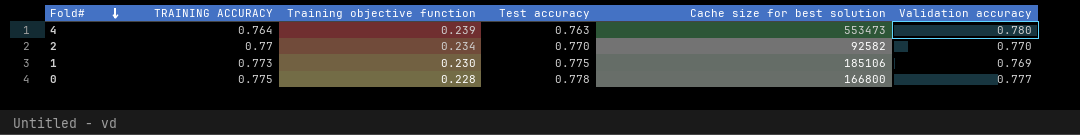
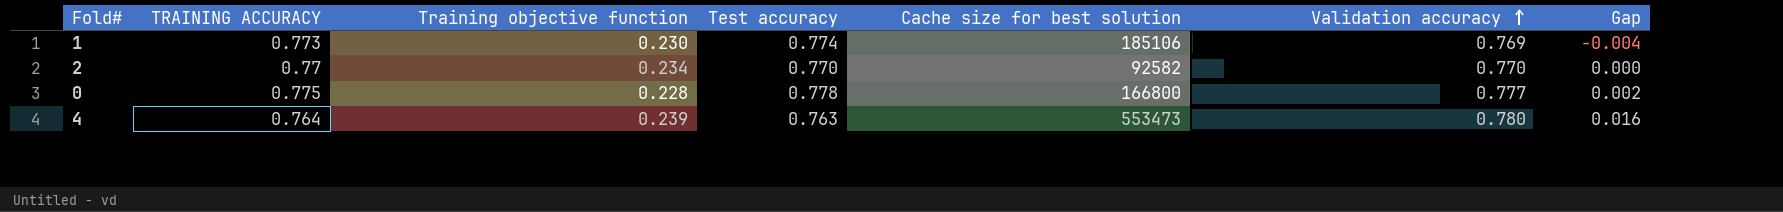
row order: Fold# descending -> Validation accuracy ascending
column Gap | formula: none -> [Validation accuracy] - [TRAINING ACCURACY]
1 | Test accuracy: 0.775 -> 0.774

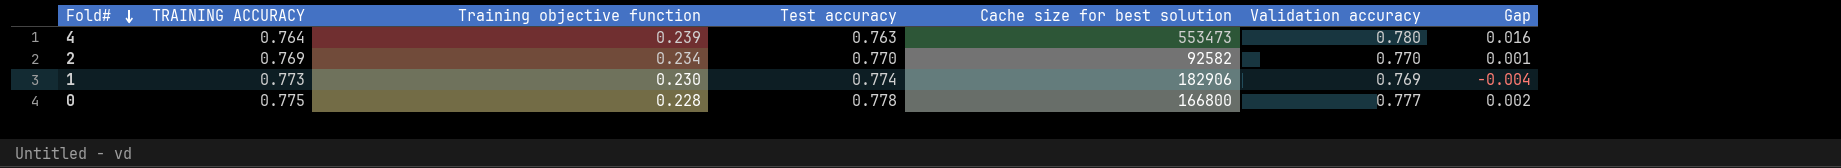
row order: Validation accuracy ascending -> Fold# descending
2 | TRAINING ACCURACY: 0.77 -> 0.769
2 | Gap: 0.000 -> 0.001
1 | Cache size for best solution: 185106 -> 182906

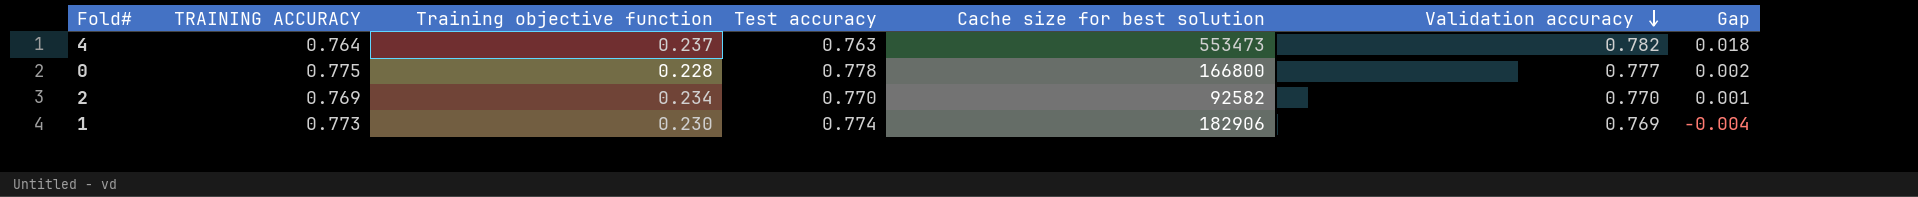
row order: Fold# descending -> Validation accuracy descending
4 | Training objective function: 0.239 -> 0.237
4 | Validation accuracy: 0.780 -> 0.782
4 | Gap: 0.016 -> 0.018

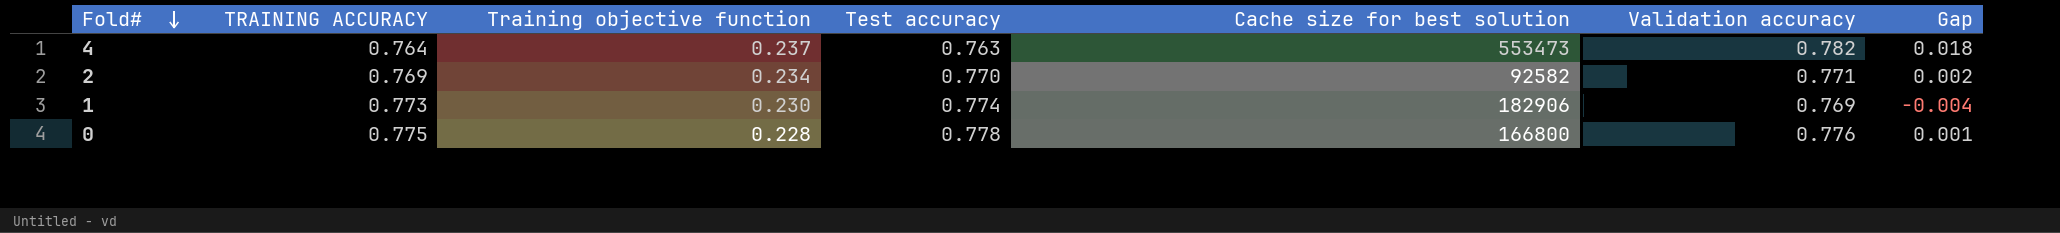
row order: Validation accuracy descending -> Fold# descending
2 | Validation accuracy: 0.770 -> 0.771
2 | Gap: 0.001 -> 0.002
0 | Validation accuracy: 0.777 -> 0.776
0 | Gap: 0.002 -> 0.001

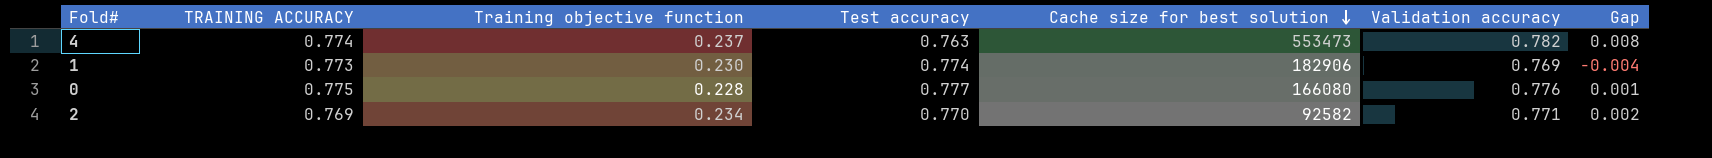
row order: Fold# descending -> Cache size for best solution descending
4 | TRAINING ACCURACY: 0.764 -> 0.774
4 | Gap: 0.018 -> 0.008
0 | Test accuracy: 0.778 -> 0.777
0 | Cache size for best solution: 166800 -> 166080

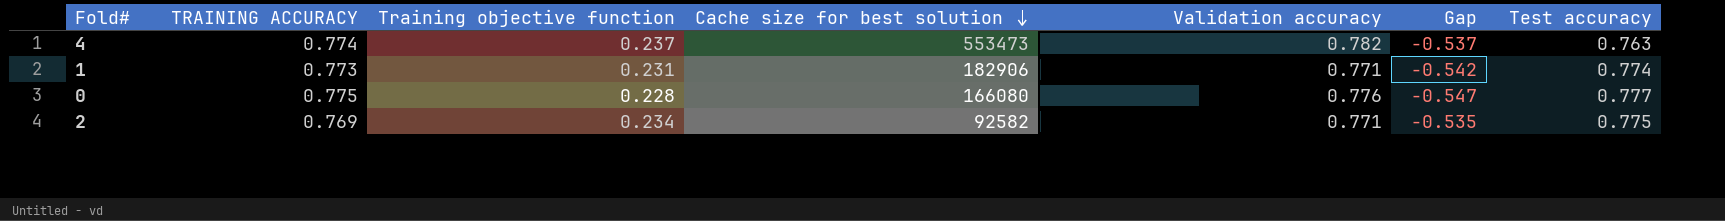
column Gap | formula: [Validation accuracy] - [TRAINING ACCURACY] -> [Training objective function] - [TRAINING ACCURACY]
column Test accuracy | position: 4 -> 7
1 | Training objective function: 0.230 -> 0.231
1 | Validation accuracy: 0.769 -> 0.771
2 | Test accuracy: 0.770 -> 0.775

